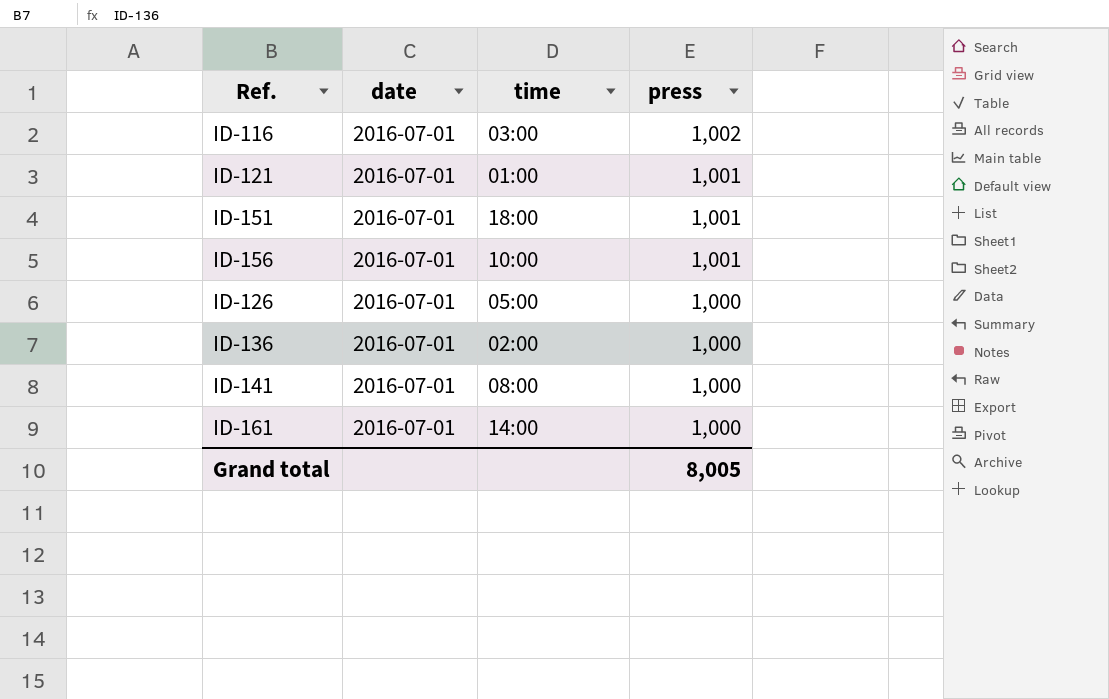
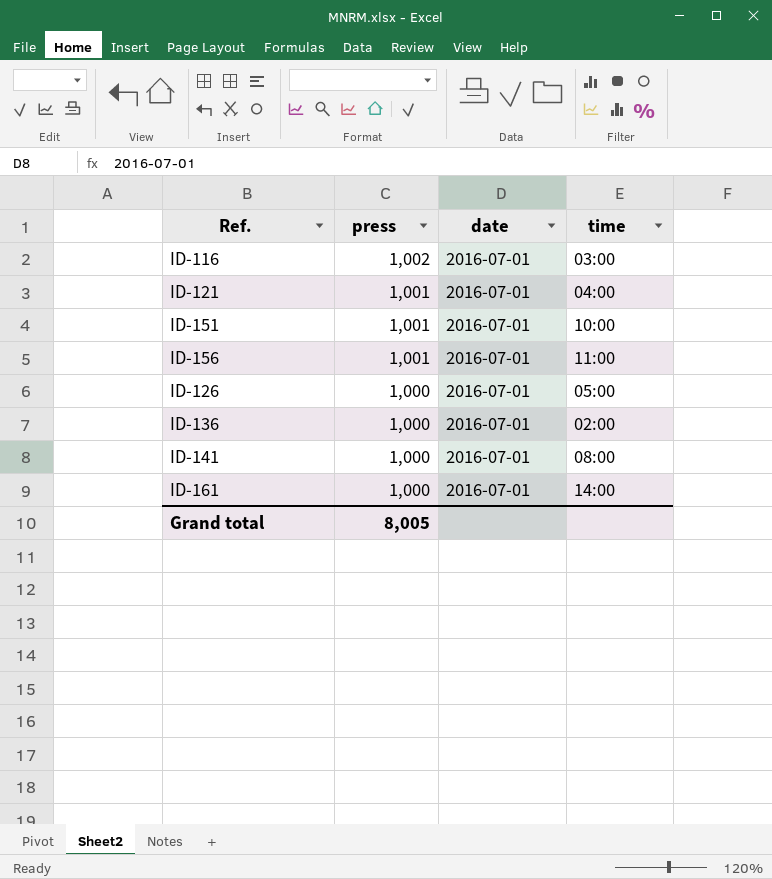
column press | position: 4 -> 2
ID-121 | time: 01:00 -> 04:00
ID-151 | time: 18:00 -> 10:00
ID-156 | time: 10:00 -> 11:00

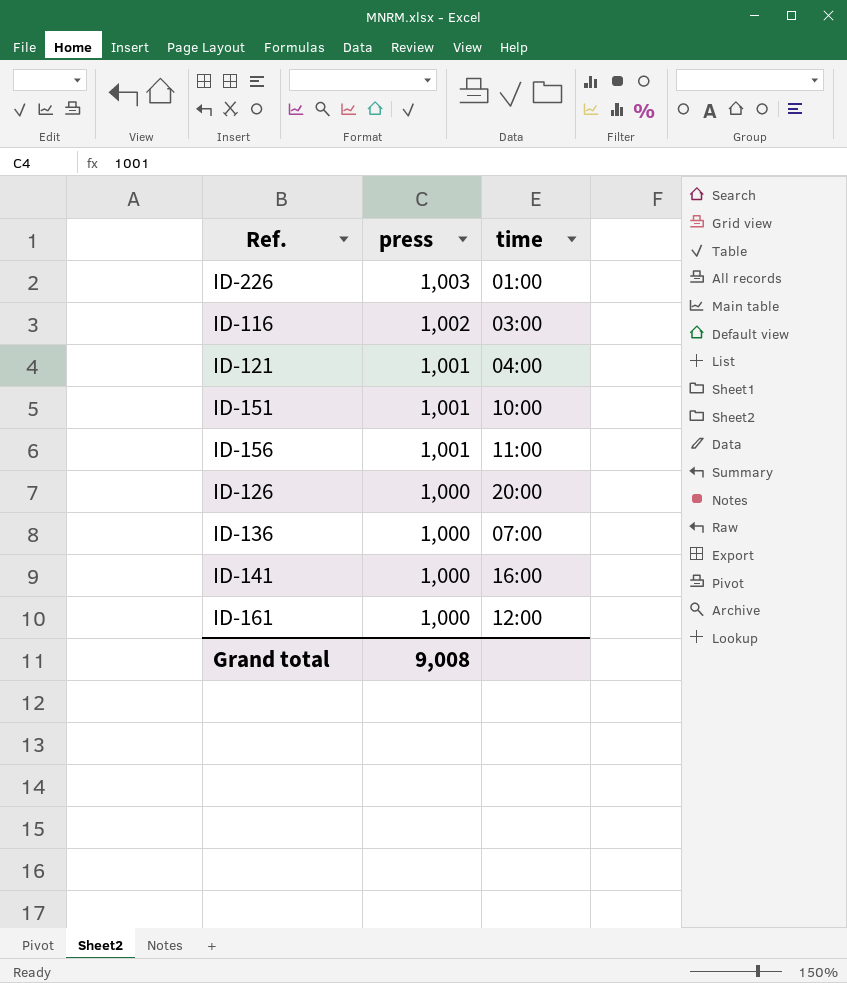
column date | position: 3 -> none
row ID-226: none -> 1,003 | 01:00
ID-126 | time: 05:00 -> 20:00
ID-136 | time: 02:00 -> 07:00
ID-141 | time: 08:00 -> 16:00
ID-161 | time: 14:00 -> 12:00
Grand total | press: 8,005 -> 9,008

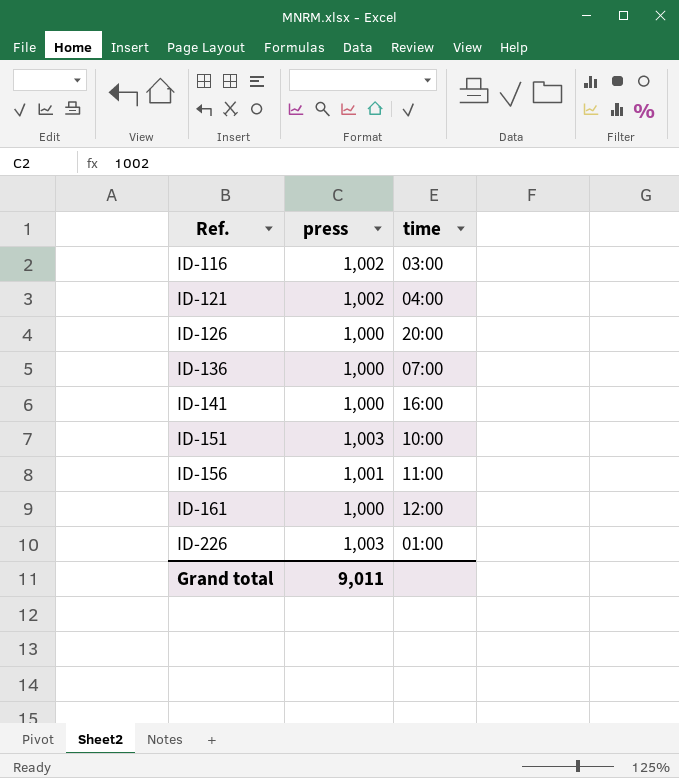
row order: press descending -> Ref. ascending
ID-121 | press: 1,001 -> 1,002
ID-151 | press: 1,001 -> 1,003
Grand total | press: 9,008 -> 9,011

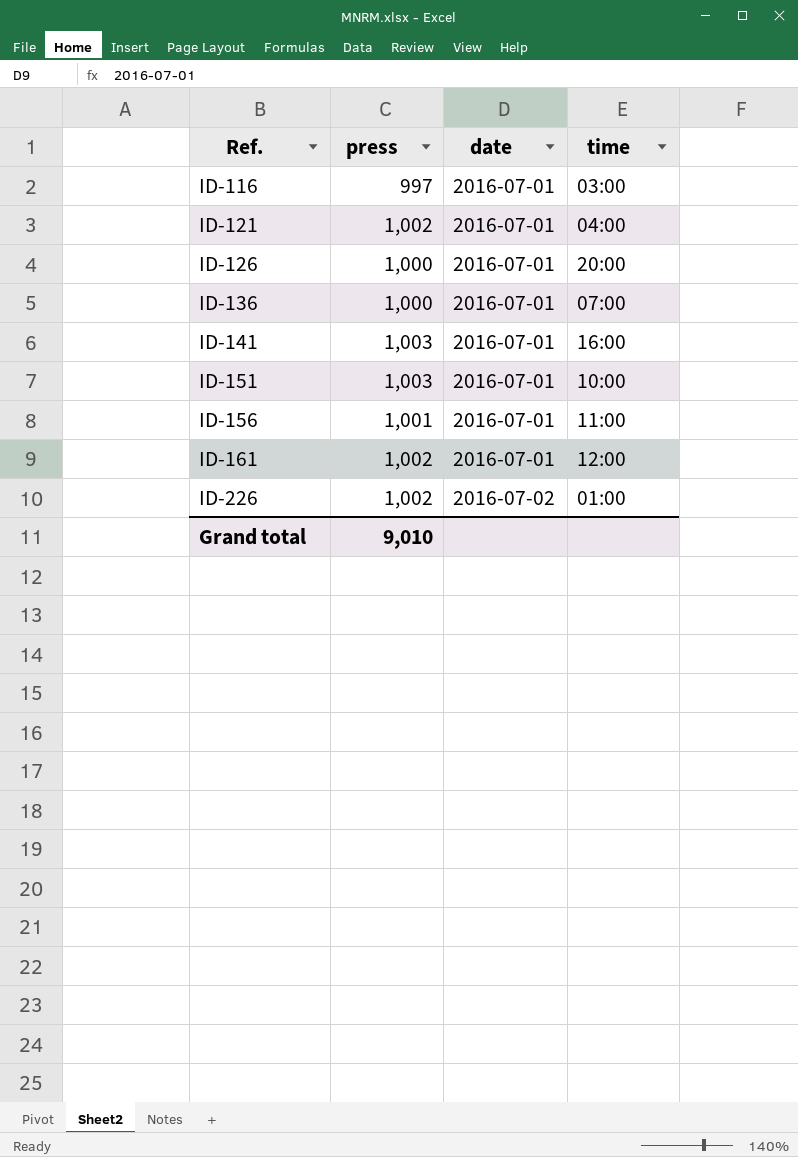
column date | position: none -> 3
ID-116 | press: 1,002 -> 997
ID-141 | press: 1,000 -> 1,003
ID-161 | press: 1,000 -> 1,002
ID-226 | press: 1,003 -> 1,002
Grand total | press: 9,011 -> 9,010

